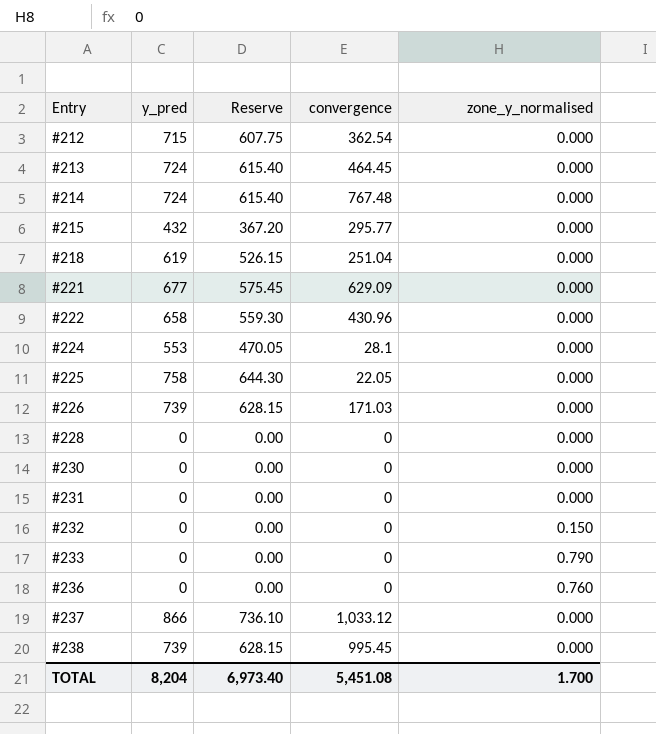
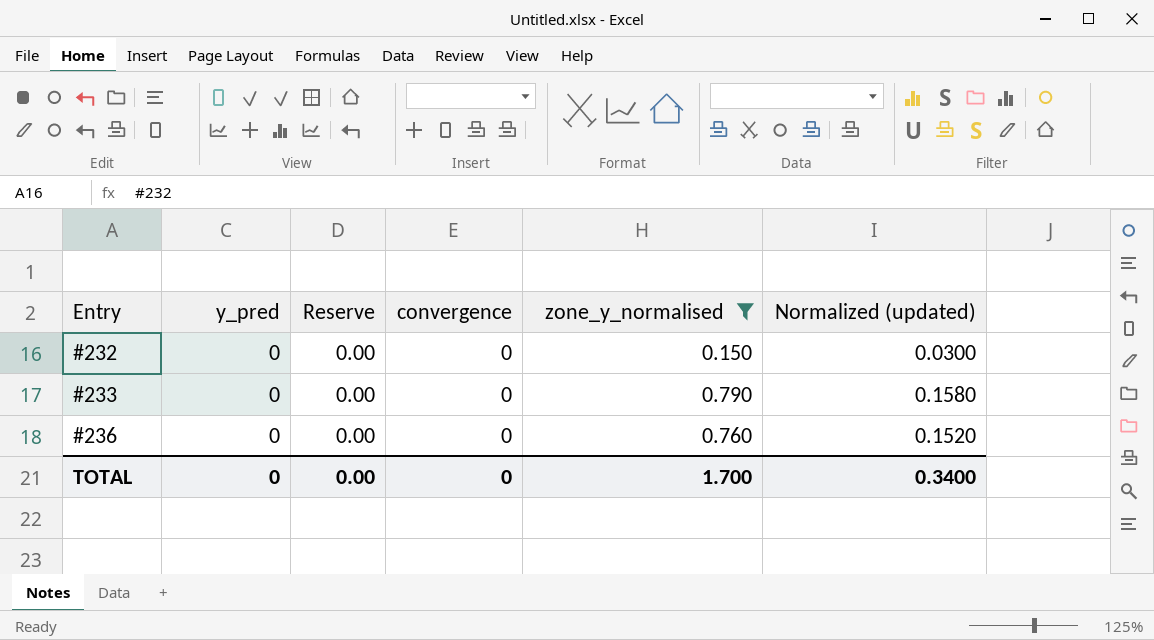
filter: none -> zone_y_normalised != 0.000
column Normalized (updated) | formula: none -> [zone_y_normalised] * 0.2
TOTAL | y_pred: 8,204 -> 0
TOTAL | Reserve: 6,973.40 -> 0.00
TOTAL | convergence: 5,451.08 -> 0

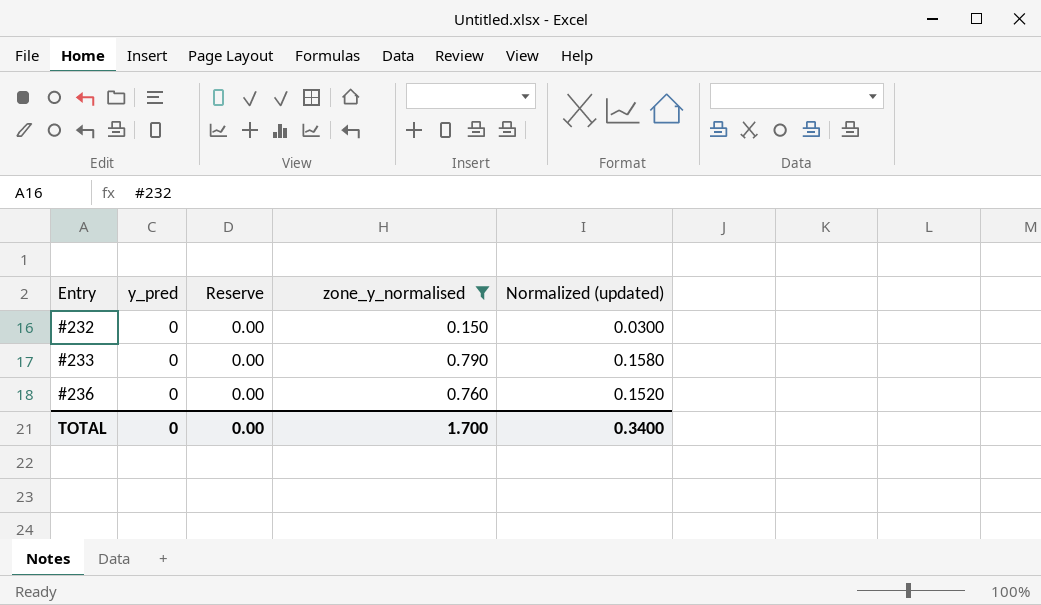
column convergence | position: 4 -> none

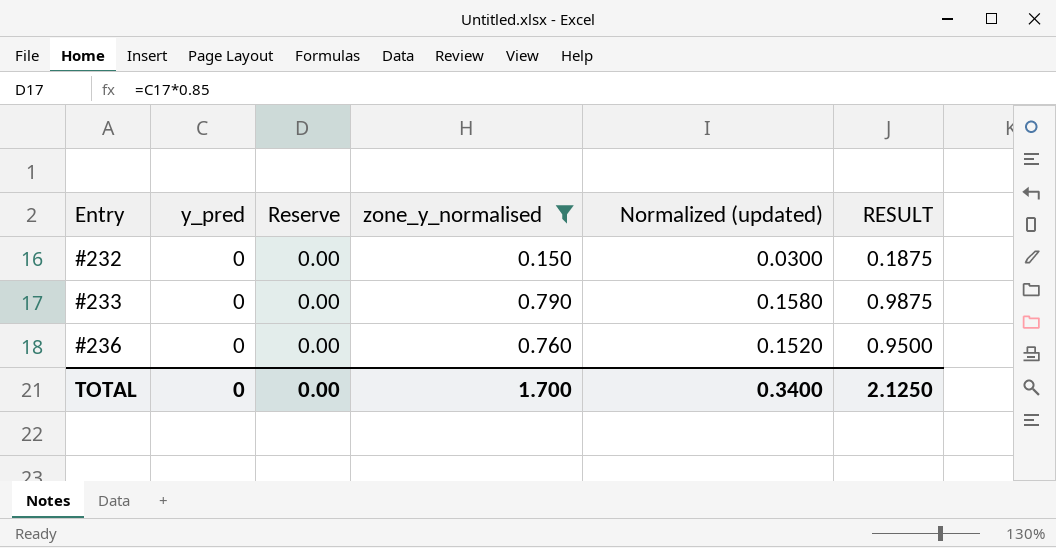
column RESULT | formula: none -> [zone_y_normalised] * 1.25

